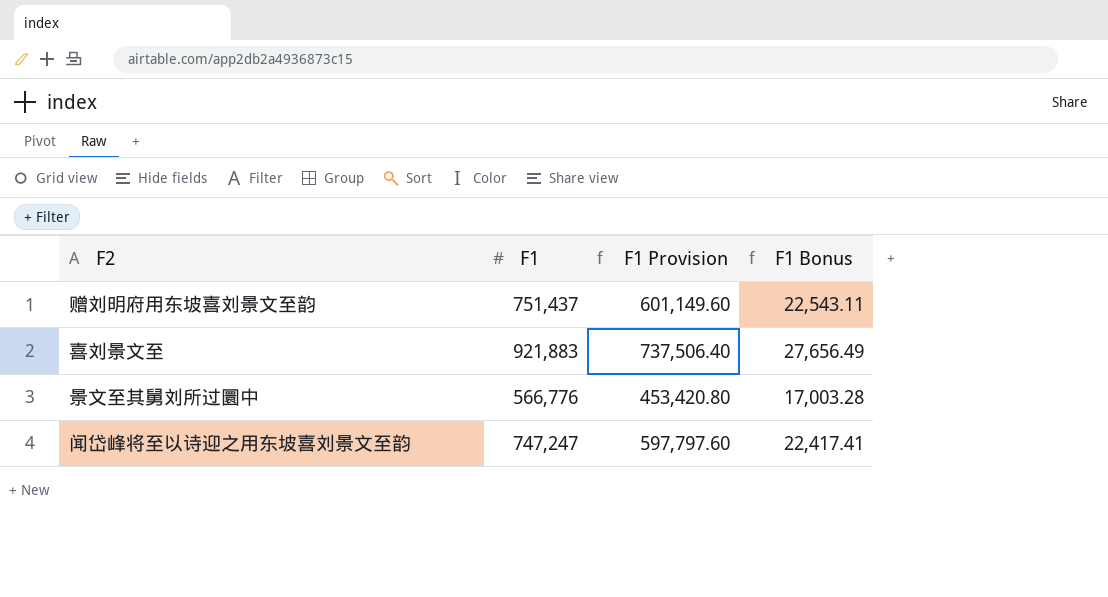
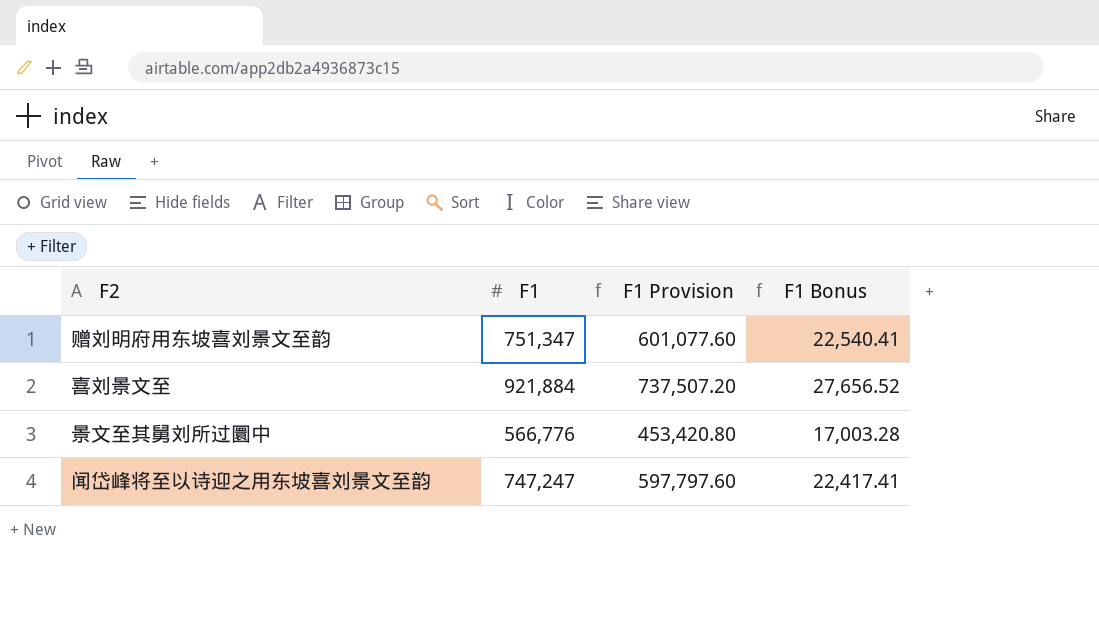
赠刘明府用东坡喜刘景文至韵 | F1: 751,437 -> 751,347
赠刘明府用东坡喜刘景文至韵 | F1 Provision: 601,149.60 -> 601,077.60
赠刘明府用东坡喜刘景文至韵 | F1 Bonus: 22,543.11 -> 22,540.41
喜刘景文至 | F1: 921,883 -> 921,884
喜刘景文至 | F1 Provision: 737,506.40 -> 737,507.20
喜刘景文至 | F1 Bonus: 27,656.49 -> 27,656.52

